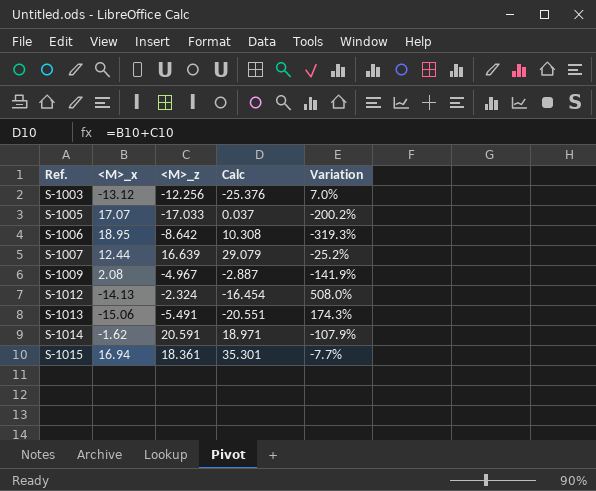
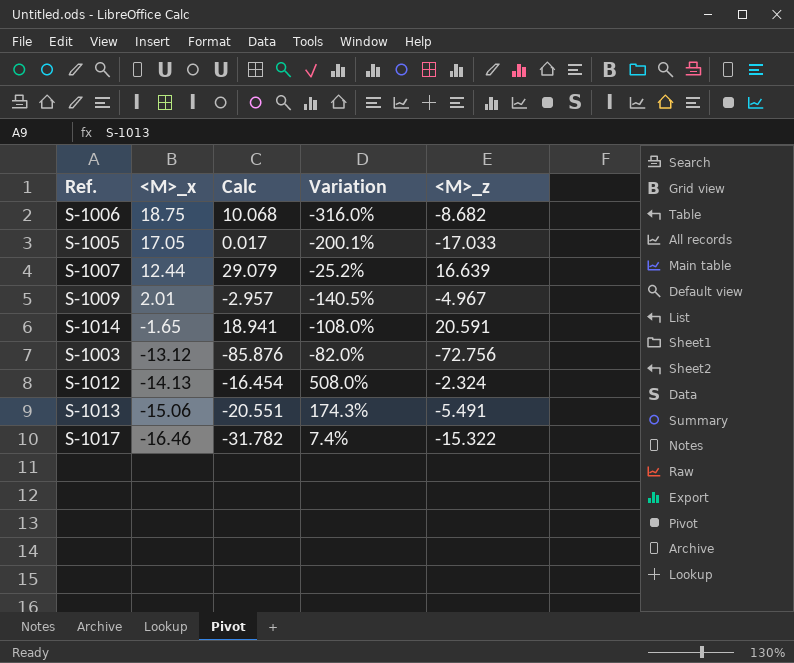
row order: Ref. ascending -> <M>_x descending
column <M>_z | position: 3 -> 5
row S-1015: 16.94 | 18.361 | 35.301 | -7.7% -> none
S-1006 | <M>_x: 18.95 -> 18.75
S-1006 | Calc: 10.308 -> 10.068
S-1006 | Variation: -319.3% -> -316.0%
S-1006 | <M>_z: -8.642 -> -8.682
S-1005 | <M>_x: 17.07 -> 17.05
S-1005 | Calc: 0.037 -> 0.017
S-1005 | Variation: -200.2% -> -200.1%
S-1009 | <M>_x: 2.08 -> 2.01
S-1009 | Calc: -2.887 -> -2.957
S-1009 | Variation: -141.9% -> -140.5%
S-1014 | <M>_x: -1.62 -> -1.65
S-1014 | Calc: 18.971 -> 18.941
S-1014 | Variation: -107.9% -> -108.0%
S-1003 | Calc: -25.376 -> -85.876
S-1003 | Variation: 7.0% -> -82.0%
S-1003 | <M>_z: -12.256 -> -72.756
row S-1017: none -> -16.46 | -31.782 | 7.4% | -15.322

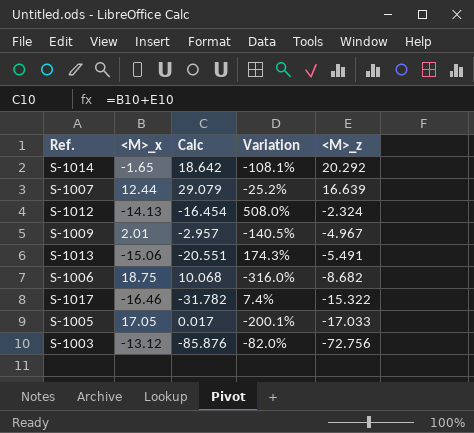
row order: <M>_x descending -> <M>_z descending
S-1014 | Calc: 18.941 -> 18.642
S-1014 | Variation: -108.0% -> -108.1%
S-1014 | <M>_z: 20.591 -> 20.292

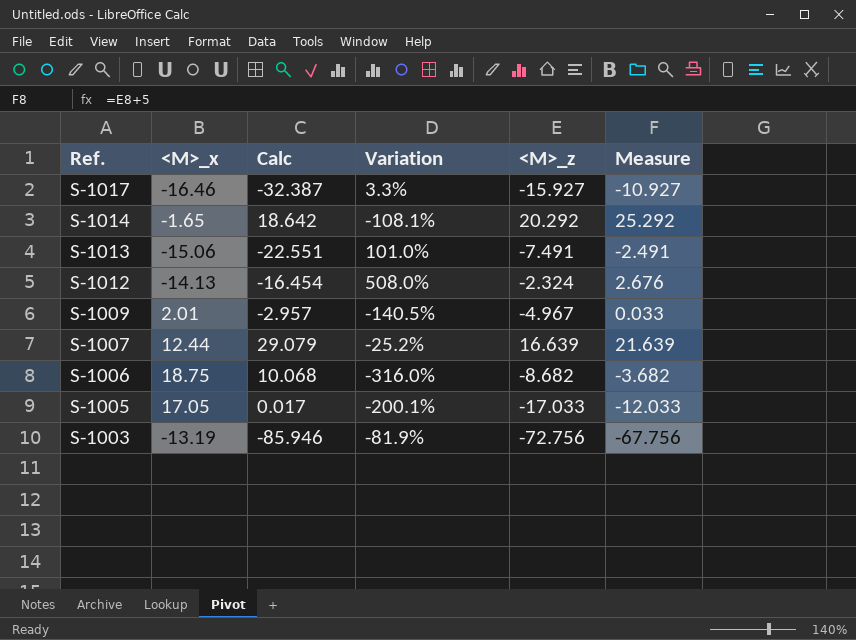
row order: <M>_z descending -> Ref. descending
column Measure | formula: none -> [<M>_z] + 5
S-1017 | Calc: -31.782 -> -32.387
S-1017 | Variation: 7.4% -> 3.3%
S-1017 | <M>_z: -15.322 -> -15.927
S-1013 | Calc: -20.551 -> -22.551
S-1013 | Variation: 174.3% -> 101.0%
S-1013 | <M>_z: -5.491 -> -7.491
S-1003 | <M>_x: -13.12 -> -13.19
S-1003 | Calc: -85.876 -> -85.946
S-1003 | Variation: -82.0% -> -81.9%

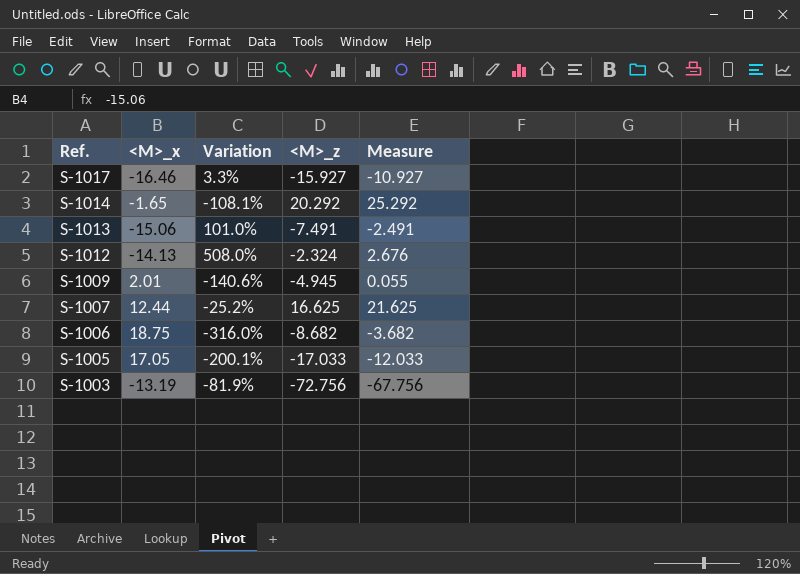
column Calc | formula: [<M>_x] + [<M>_z] -> none
S-1009 | Variation: -140.5% -> -140.6%
S-1009 | <M>_z: -4.967 -> -4.945
S-1009 | Measure: 0.033 -> 0.055
S-1007 | <M>_z: 16.639 -> 16.625
S-1007 | Measure: 21.639 -> 21.625

